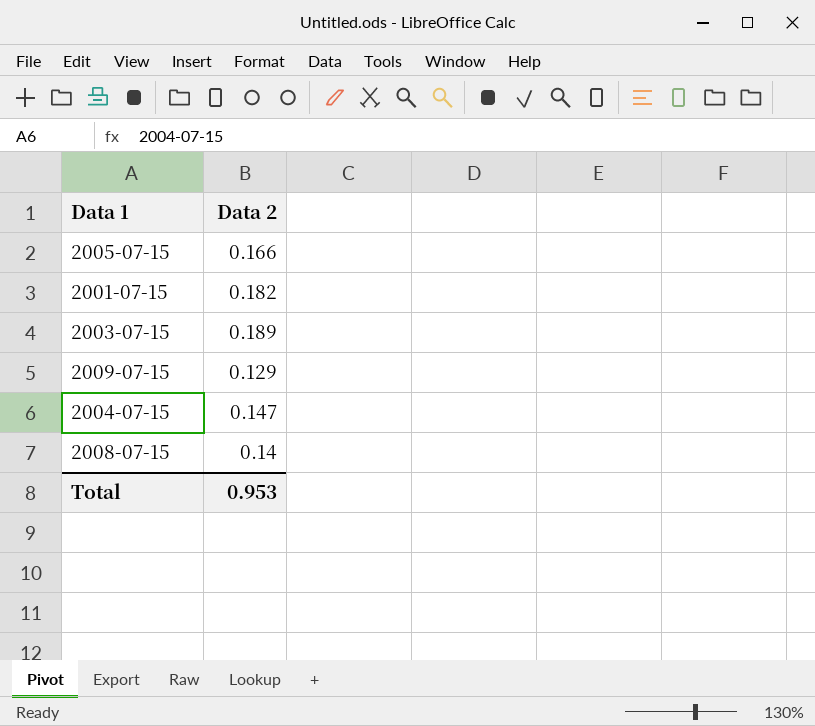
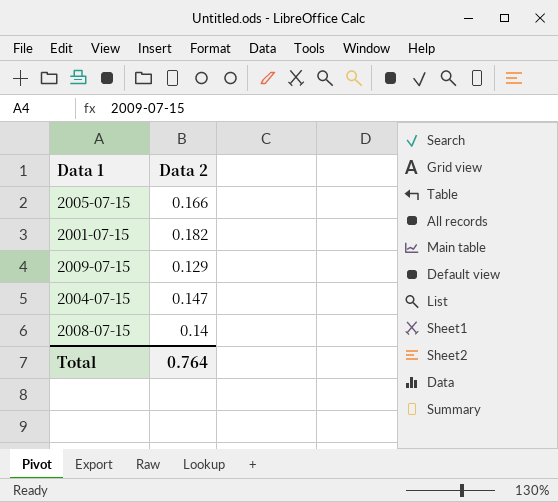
row 2003-07-15: 0.189 -> none
Total | Data 2: 0.953 -> 0.764

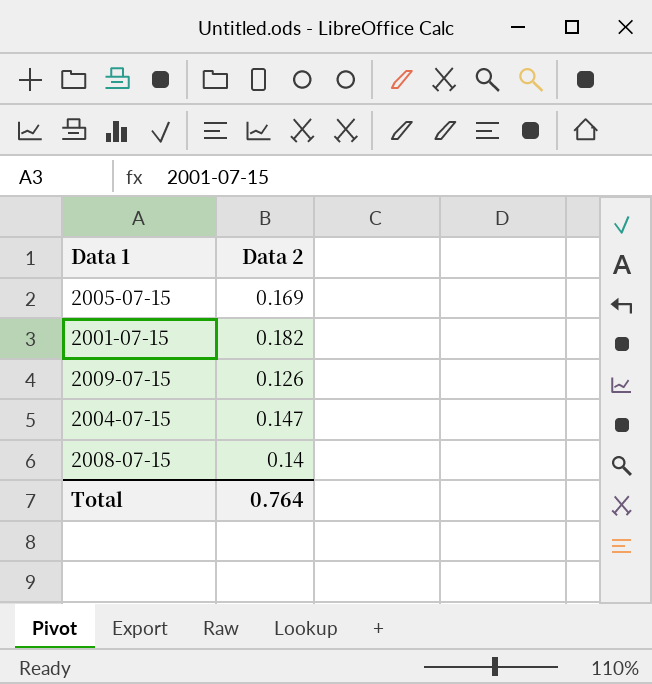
2005-07-15 | Data 2: 0.166 -> 0.169
2009-07-15 | Data 2: 0.129 -> 0.126

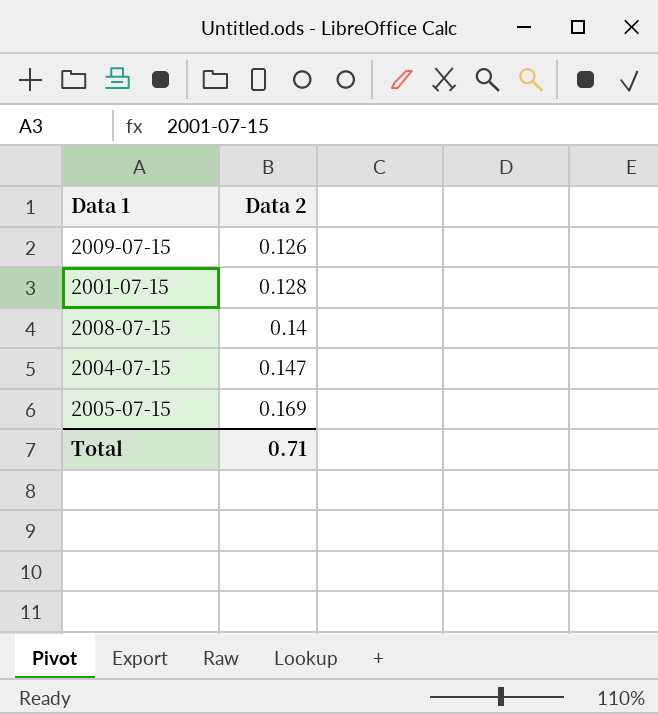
row order: none -> Data 2 ascending
2001-07-15 | Data 2: 0.182 -> 0.128
Total | Data 2: 0.764 -> 0.71

